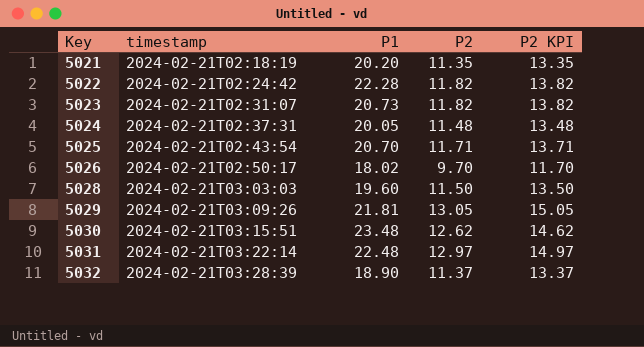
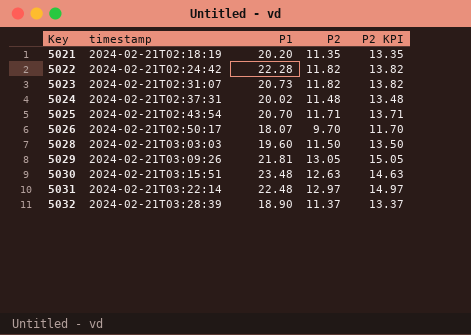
5024 | P1: 20.05 -> 20.02
5026 | P1: 18.02 -> 18.07
5030 | P2: 12.62 -> 12.63
5030 | P2 KPI: 14.62 -> 14.63

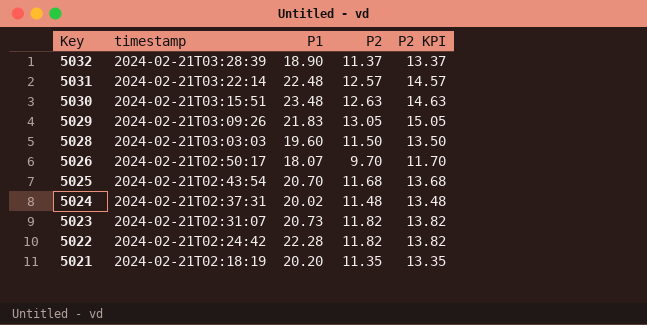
row order: Key ascending -> Key descending
5031 | P2: 12.97 -> 12.57
5031 | P2 KPI: 14.97 -> 14.57
5029 | P1: 21.81 -> 21.83
5025 | P2: 11.71 -> 11.68
5025 | P2 KPI: 13.71 -> 13.68

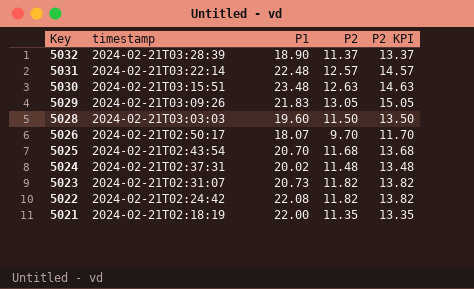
5022 | P1: 22.28 -> 22.08
5021 | P1: 20.20 -> 22.00

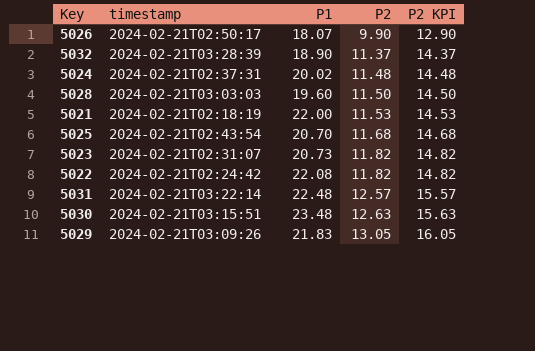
row order: Key descending -> P2 ascending
column P2 KPI | formula: [P2] + 2 -> [P2] + 3
5026 | P2: 9.70 -> 9.90
5021 | P2: 11.35 -> 11.53

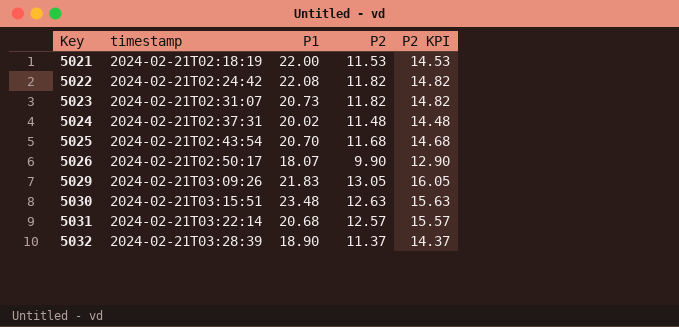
row order: P2 ascending -> Key ascending
row 5028: 2024-02-21T03:03:03 | 19.60 | 11.50 | 14.50 -> none
5031 | P1: 22.48 -> 20.68

